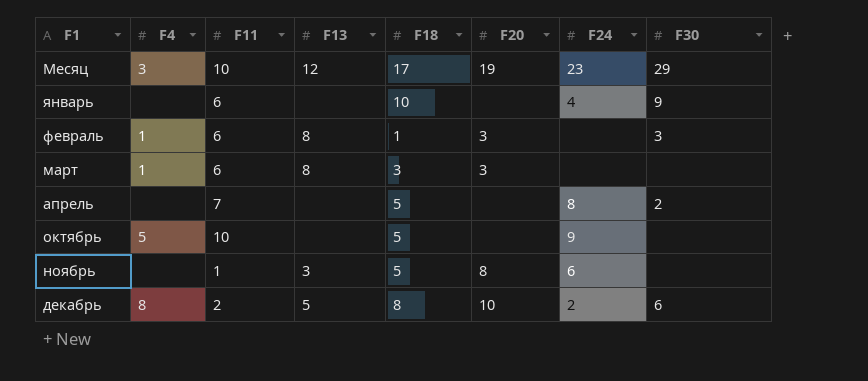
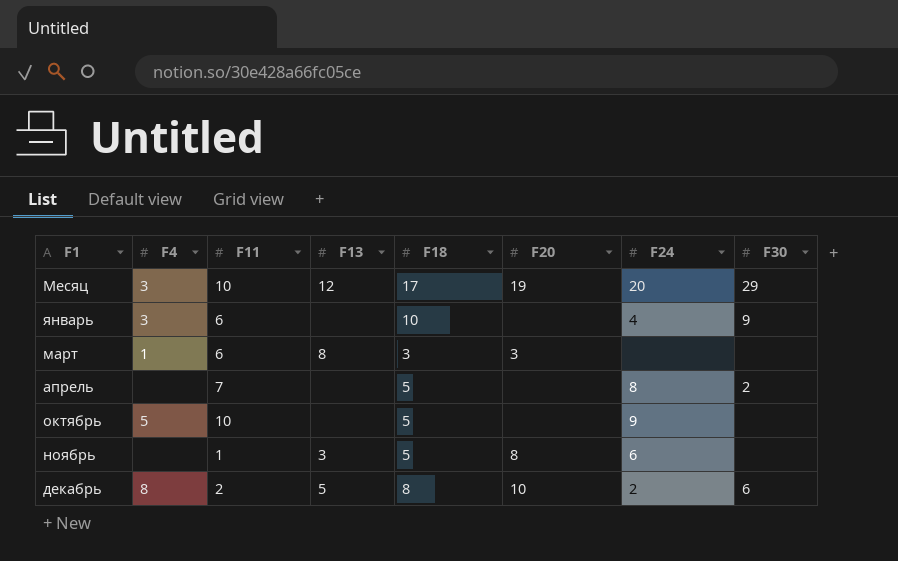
row февраль: 1 | 6 | 8 | 1 | 3 | none | 3 -> none
Месяц | F24: 23 -> 20
январь | F4: none -> 3

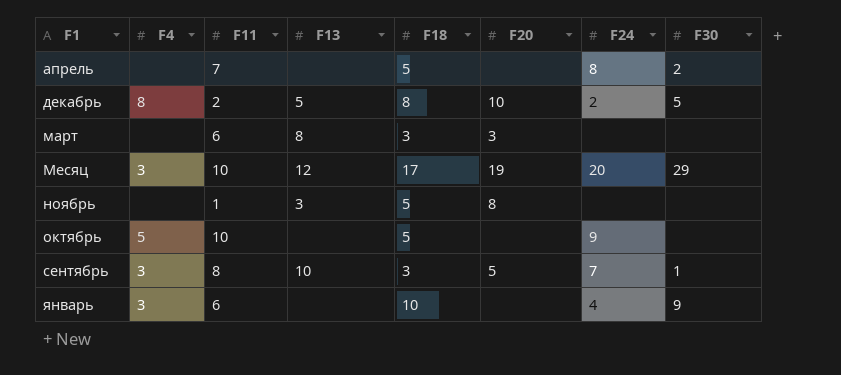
row order: none -> F1 ascending
декабрь | F30: 6 -> 5
март | F4: 1 -> none
ноябрь | F24: 6 -> none
row сентябрь: none -> 3 | 8 | 10 | 3 | 5 | 7 | 1

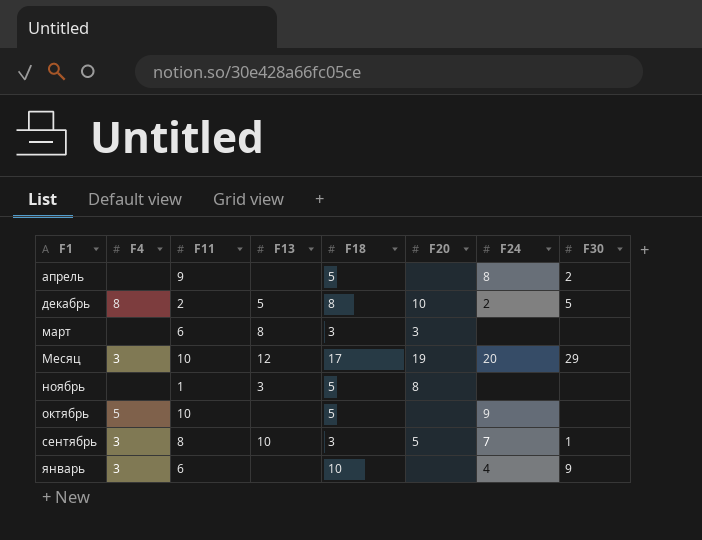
апрель | F11: 7 -> 9

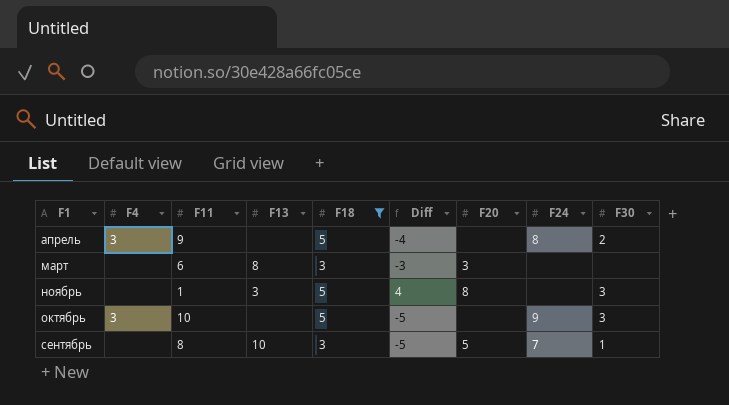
filter: none -> F18 <= 5
column Diff | formula: none -> [F18] - [F11]
апрель | F4: none -> 3
ноябрь | F30: none -> 3
октябрь | F4: 5 -> 3
октябрь | F30: none -> 3
сентябрь | F4: 3 -> none

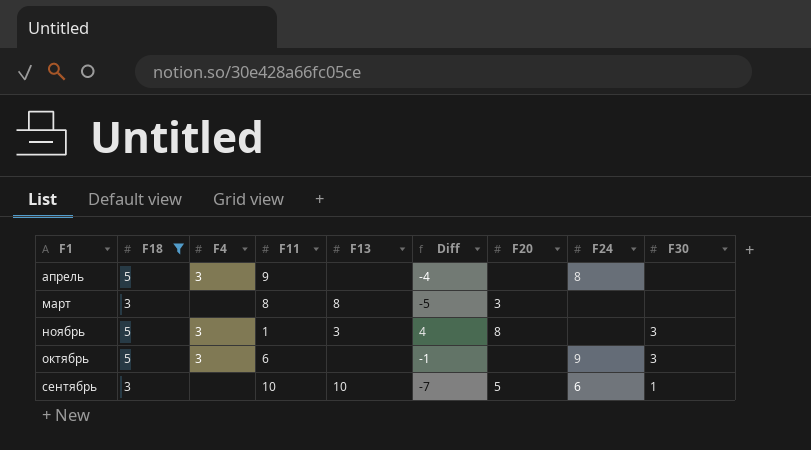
column F18 | position: 5 -> 2
апрель | F30: 2 -> none
март | F11: 6 -> 8
март | Diff: -3 -> -5
ноябрь | F4: none -> 3
октябрь | F11: 10 -> 6
октябрь | Diff: -5 -> -1
сентябрь | F11: 8 -> 10
сентябрь | Diff: -5 -> -7
сентябрь | F24: 7 -> 6

